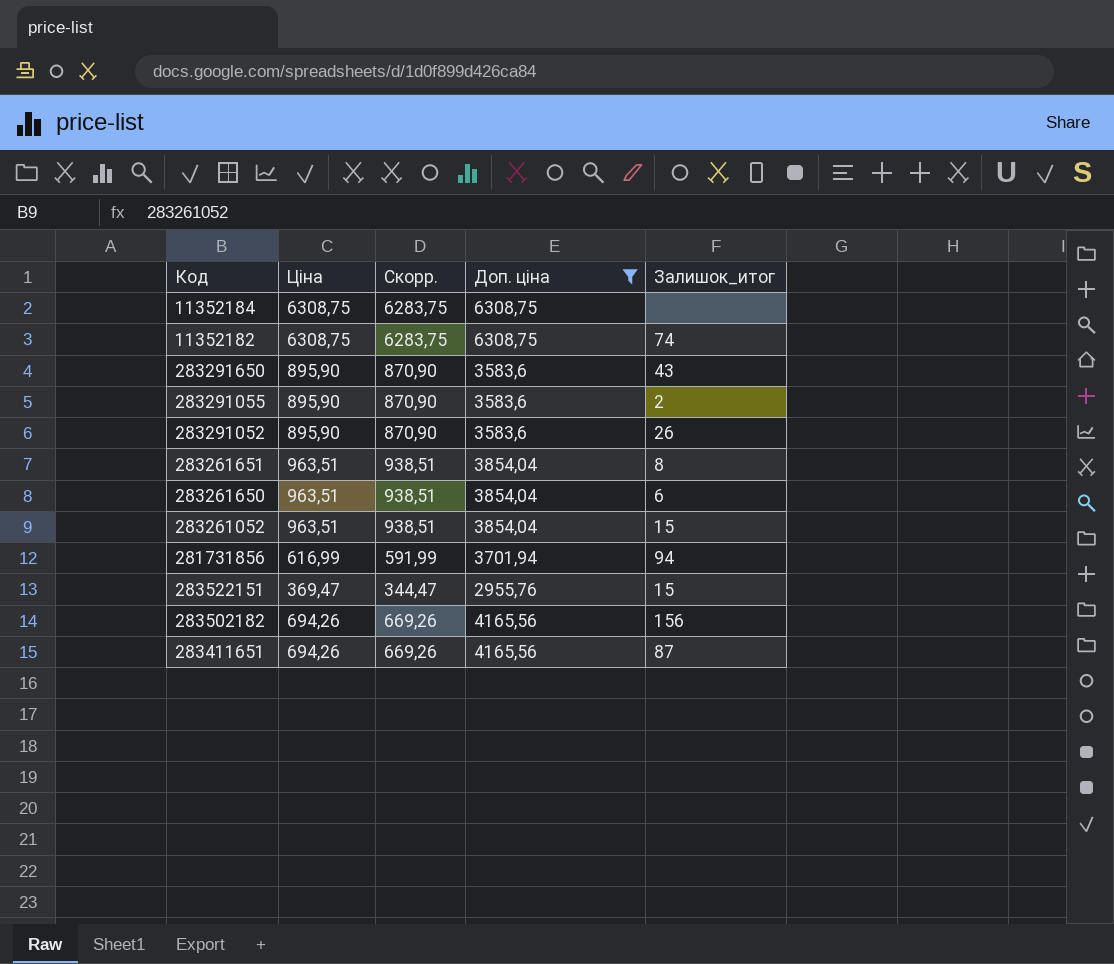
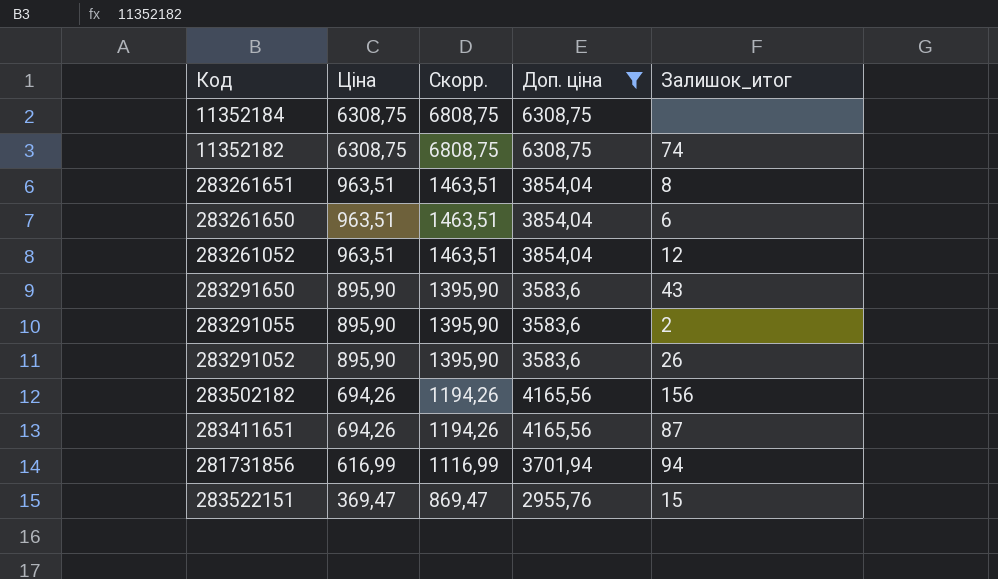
row order: none -> Ціна descending
column Скорр. | formula: [Ціна] - 25 -> [Ціна] + 500
283261052 | Залишок_итог: 15 -> 12

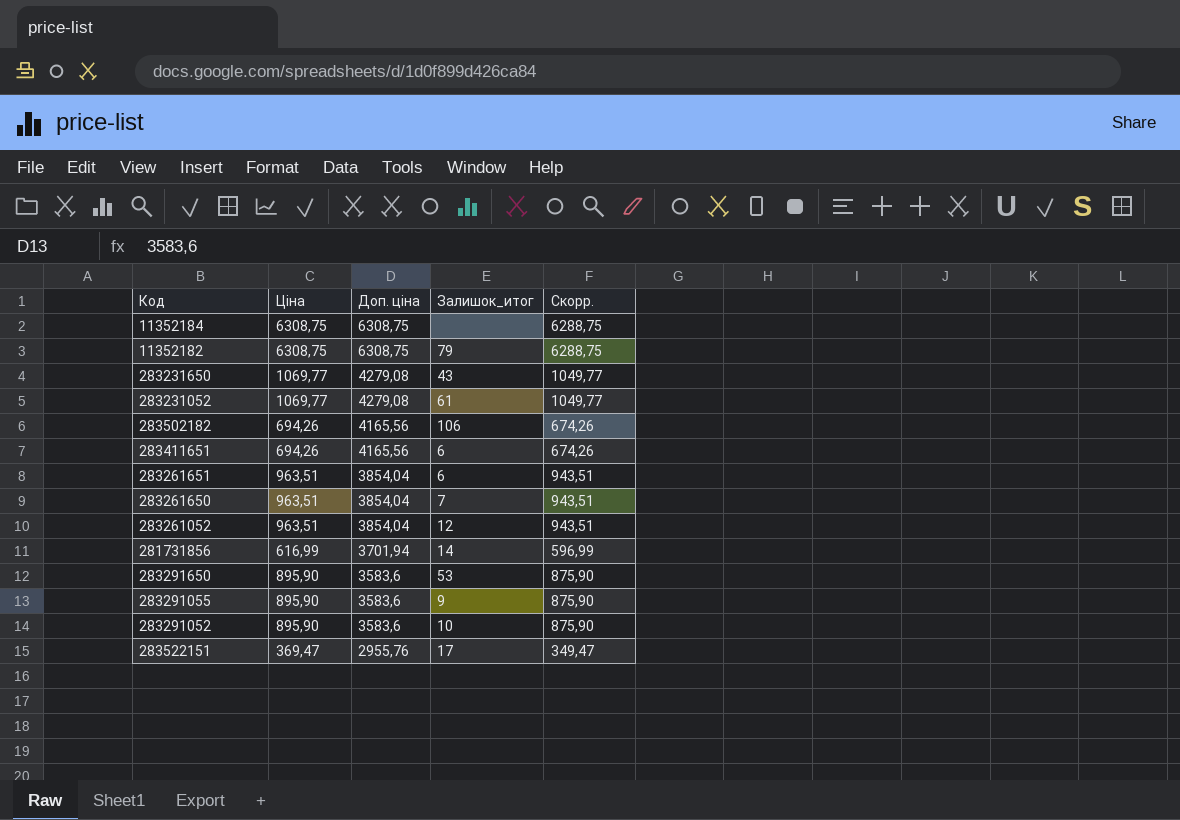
filter: Доп. ціна != 4279,08 -> none
row order: Ціна descending -> Доп. ціна descending
column Скорр. | formula: [Ціна] + 500 -> [Ціна] - 20
column Скорр. | position: 3 -> 5
11352182 | Залишок_итог: 74 -> 79
283502182 | Залишок_итог: 156 -> 106
283411651 | Залишок_итог: 87 -> 6
283261651 | Залишок_итог: 8 -> 6
283261650 | Залишок_итог: 6 -> 7
281731856 | Залишок_итог: 94 -> 14
283291650 | Залишок_итог: 43 -> 53
283291055 | Залишок_итог: 2 -> 9
283291052 | Залишок_итог: 26 -> 10
283522151 | Залишок_итог: 15 -> 17

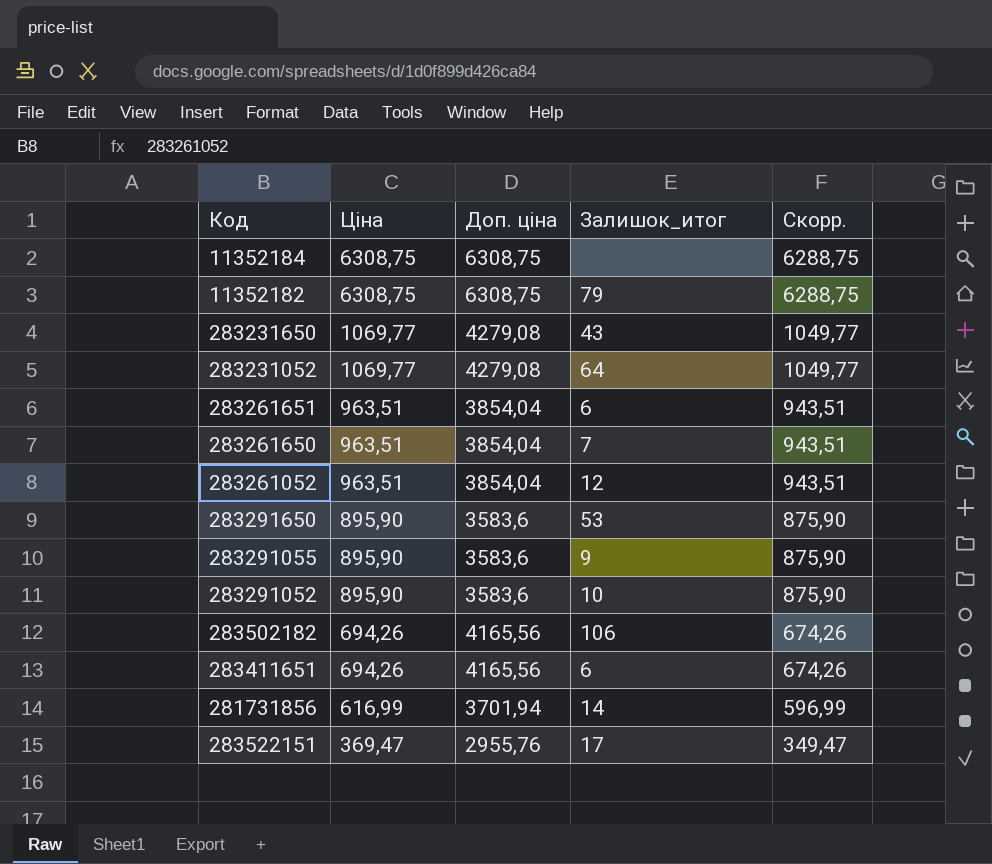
row order: Доп. ціна descending -> Ціна descending
283231052 | Залишок_итог: 61 -> 64

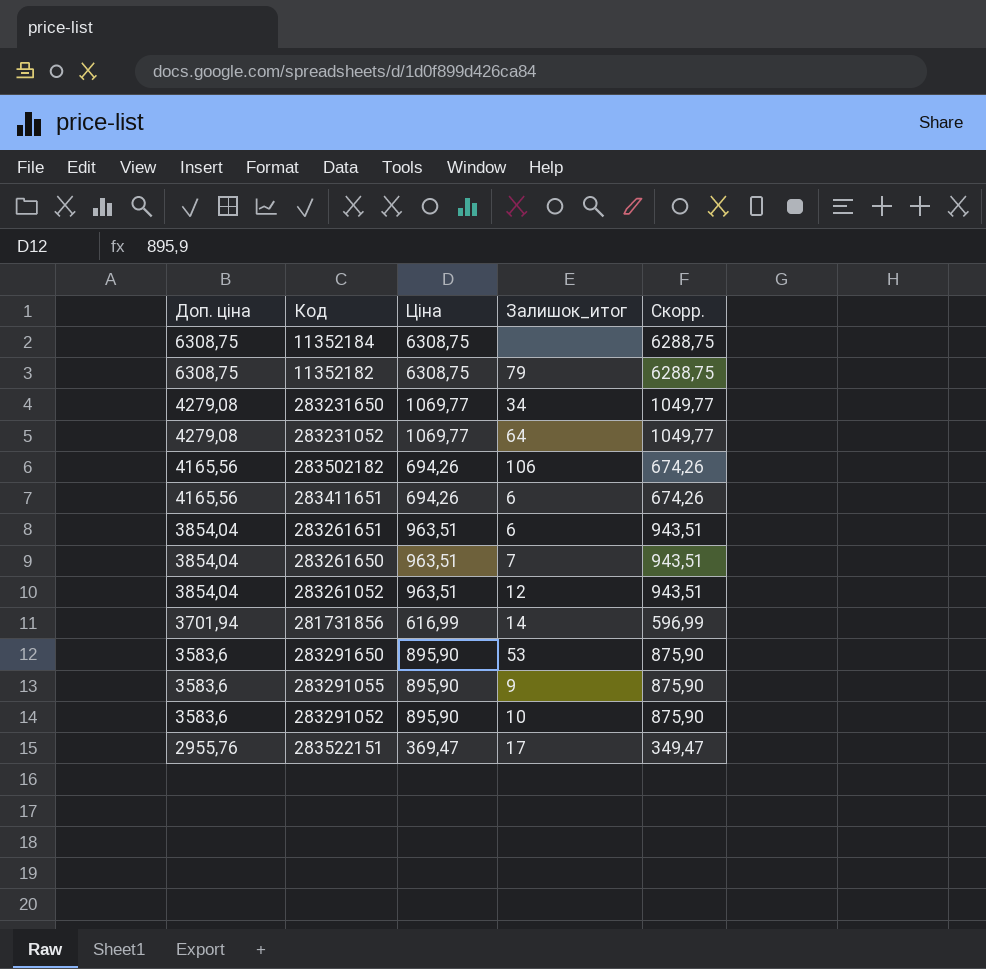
row order: Ціна descending -> Доп. ціна descending
column Доп. ціна | position: 3 -> 1
283231650 | Залишок_итог: 43 -> 34

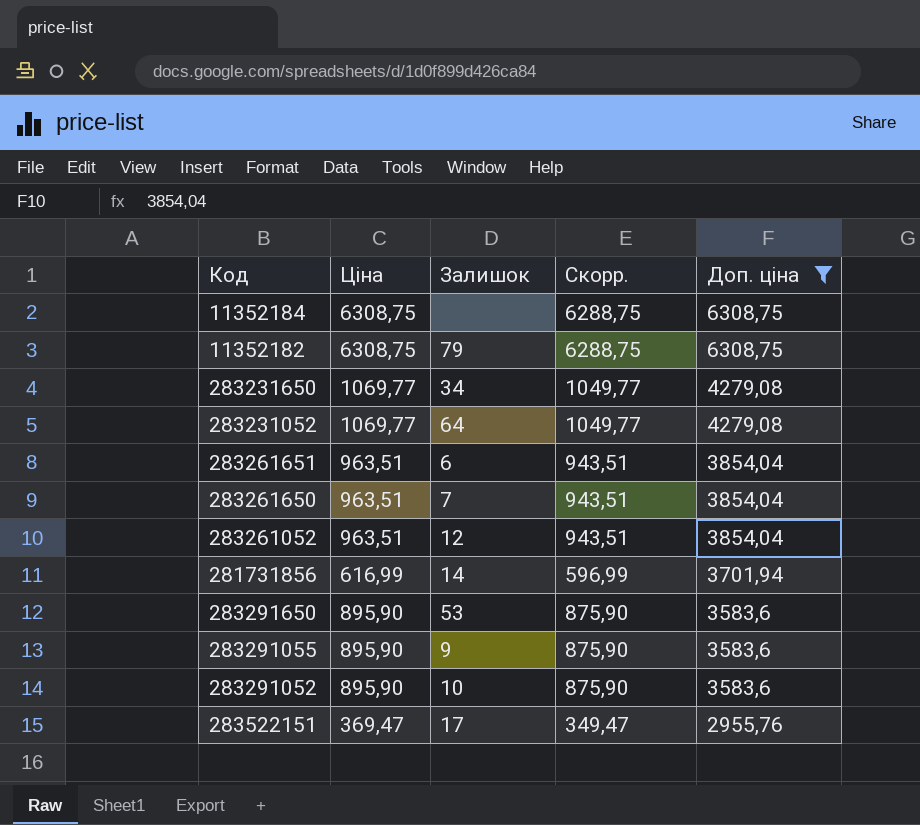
filter: none -> Доп. ціна != 4165,56
column name: Залишок_итог -> Залишок
column Доп. ціна | position: 1 -> 5

